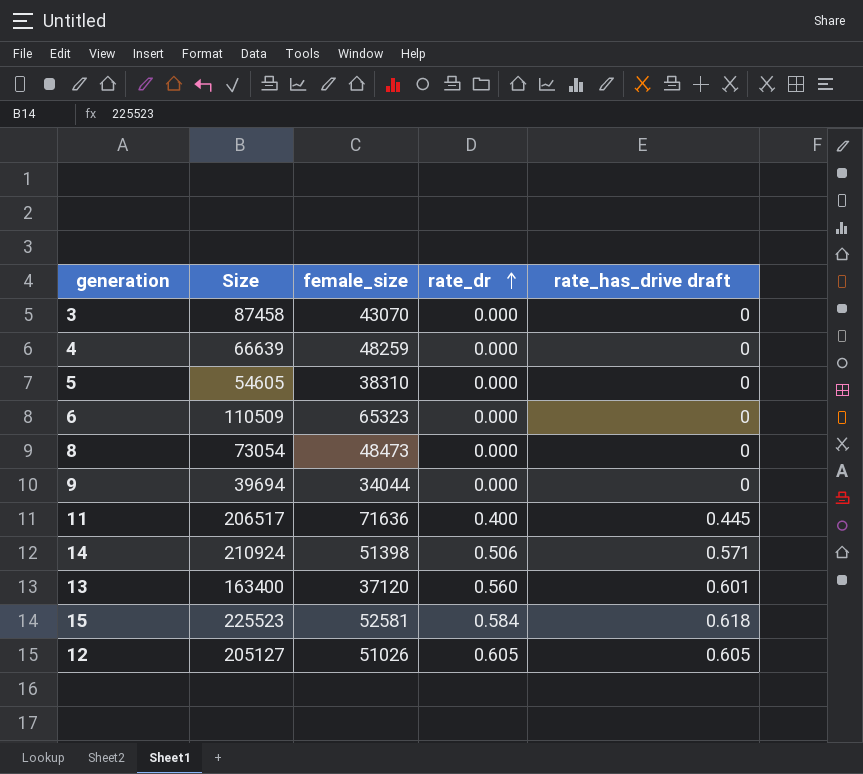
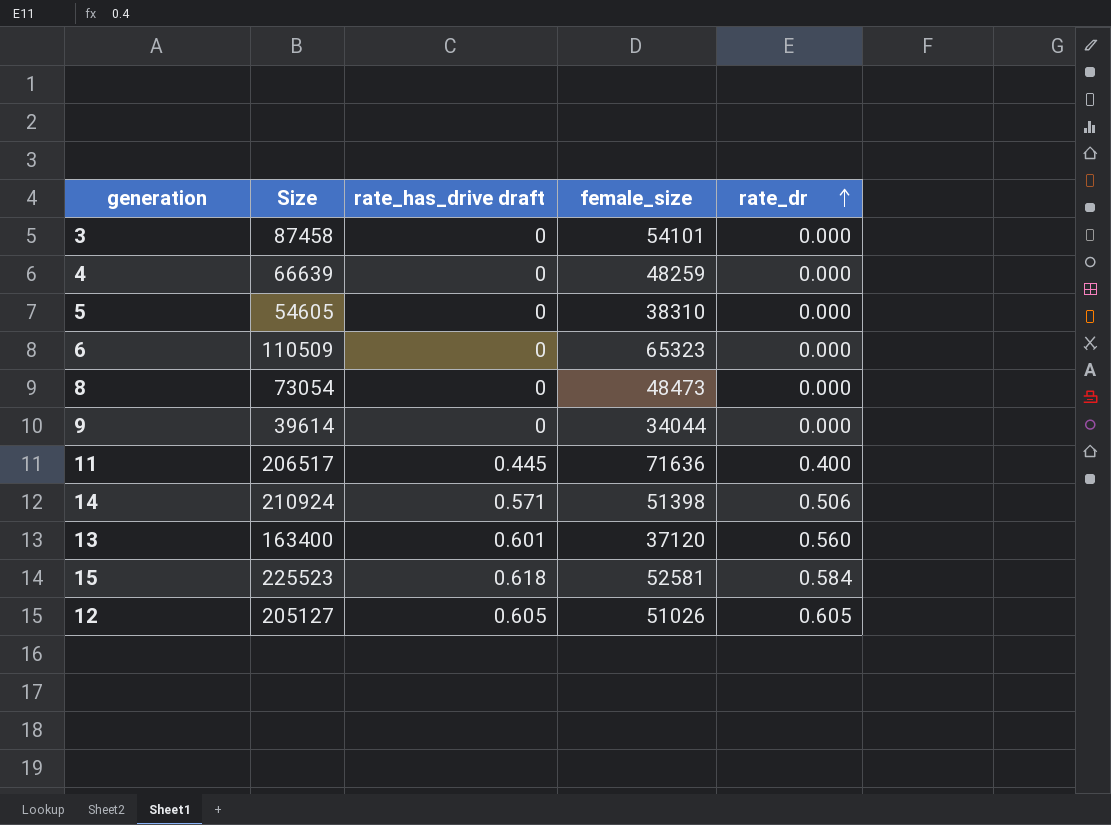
column rate_has_drive draft | position: 5 -> 3
3 | female_size: 43070 -> 54101
9 | Size: 39694 -> 39614

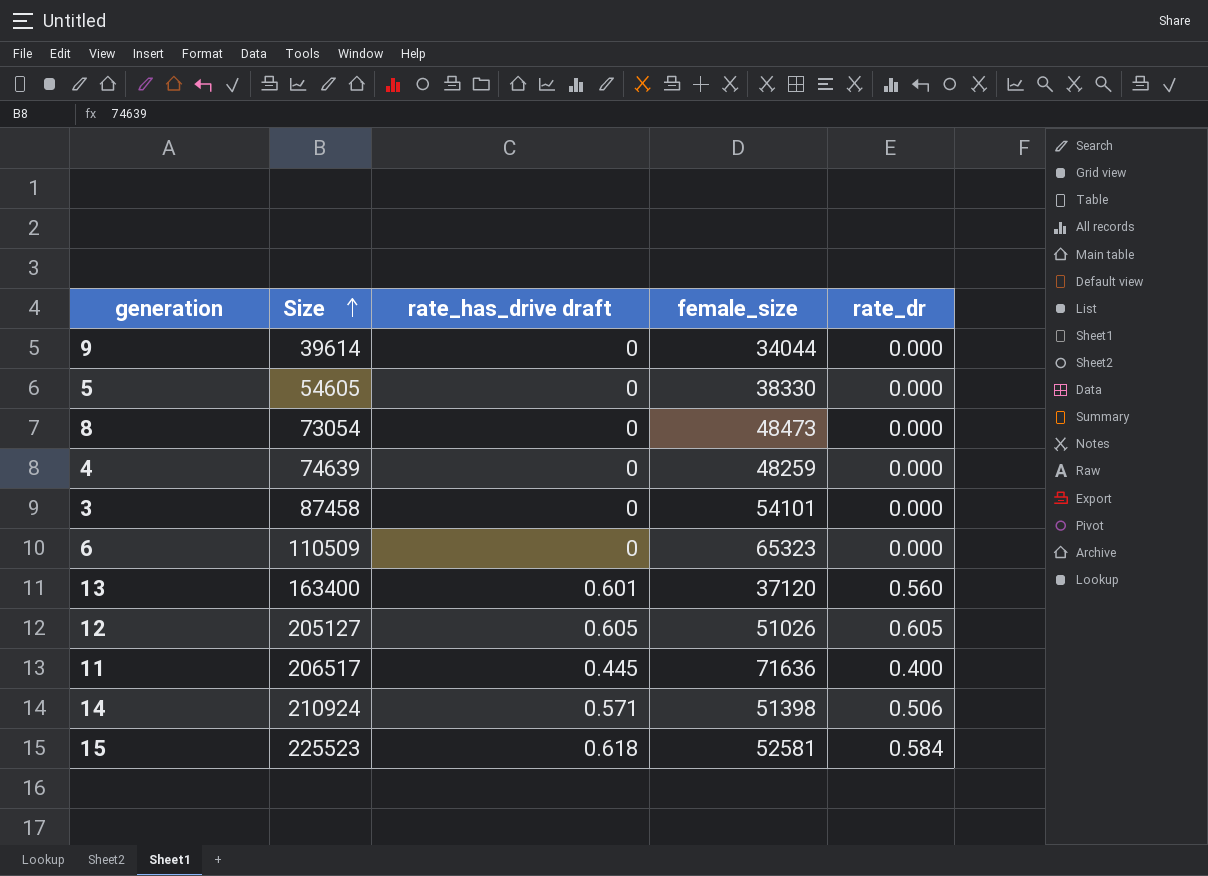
row order: rate_dr ascending -> Size ascending
5 | female_size: 38310 -> 38330
4 | Size: 66639 -> 74639

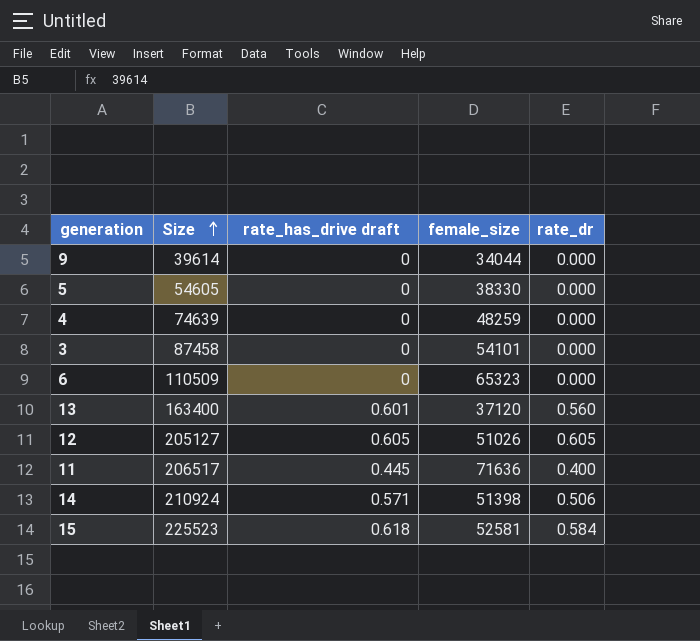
row 8: 73054 | 0 | 48473 | 0.000 -> none

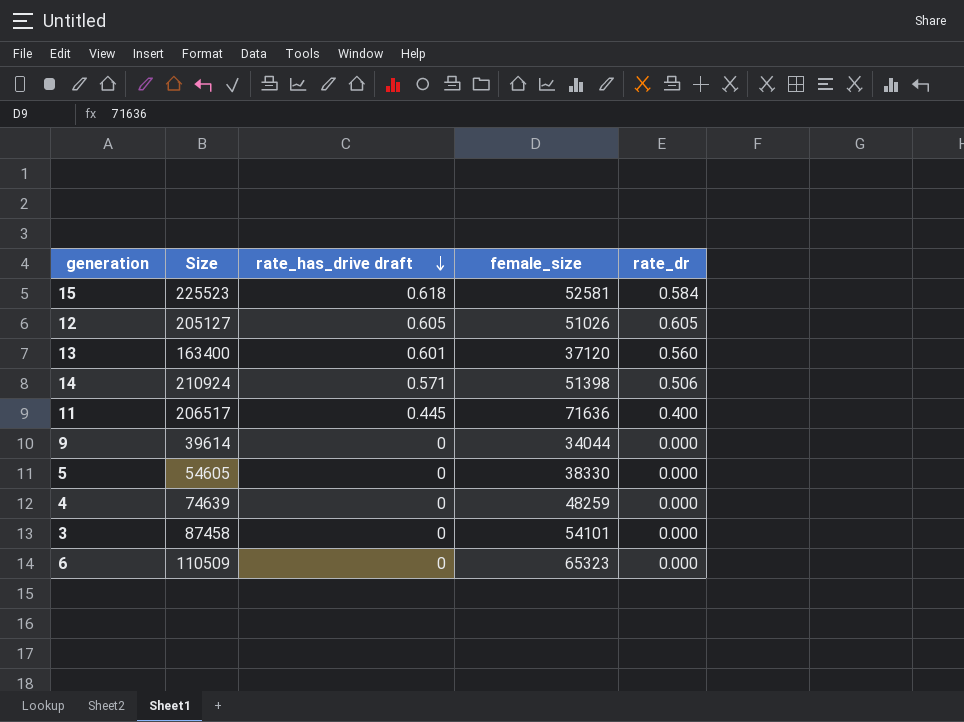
row order: Size ascending -> rate_has_drive draft descending

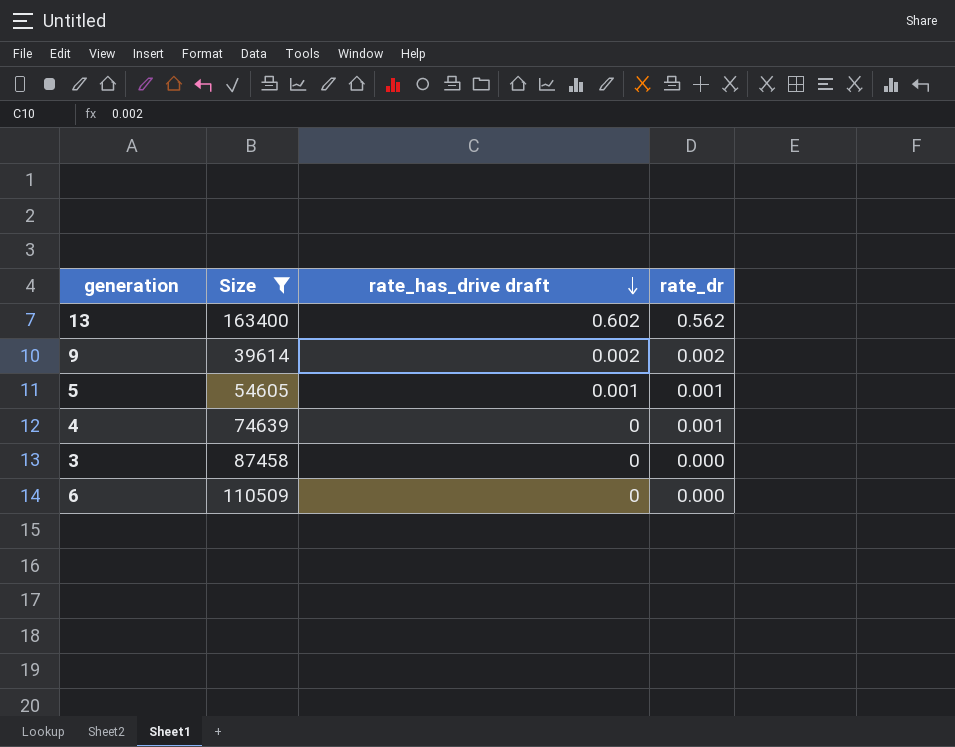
filter: none -> Size <= 163400
column female_size | position: 4 -> none
13 | rate_has_drive draft: 0.601 -> 0.602
13 | rate_dr: 0.560 -> 0.562
9 | rate_has_drive draft: 0 -> 0.002
9 | rate_dr: 0.000 -> 0.002
5 | rate_has_drive draft: 0 -> 0.001
5 | rate_dr: 0.000 -> 0.001
4 | rate_dr: 0.000 -> 0.001

